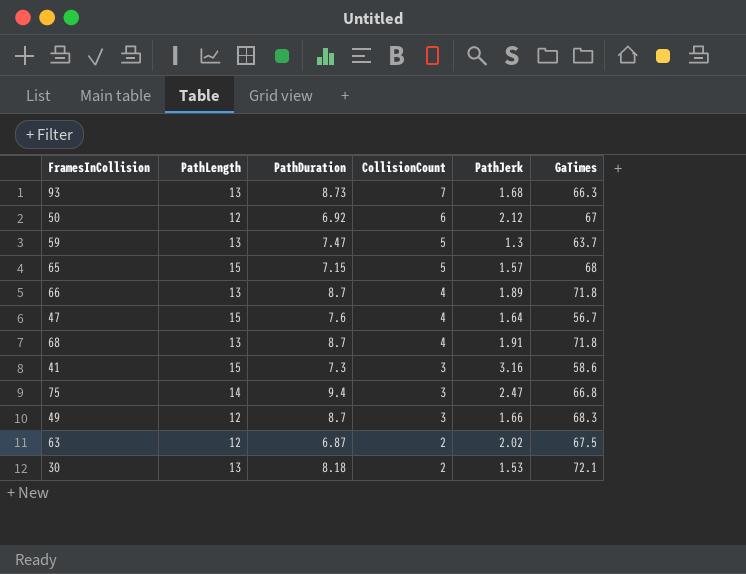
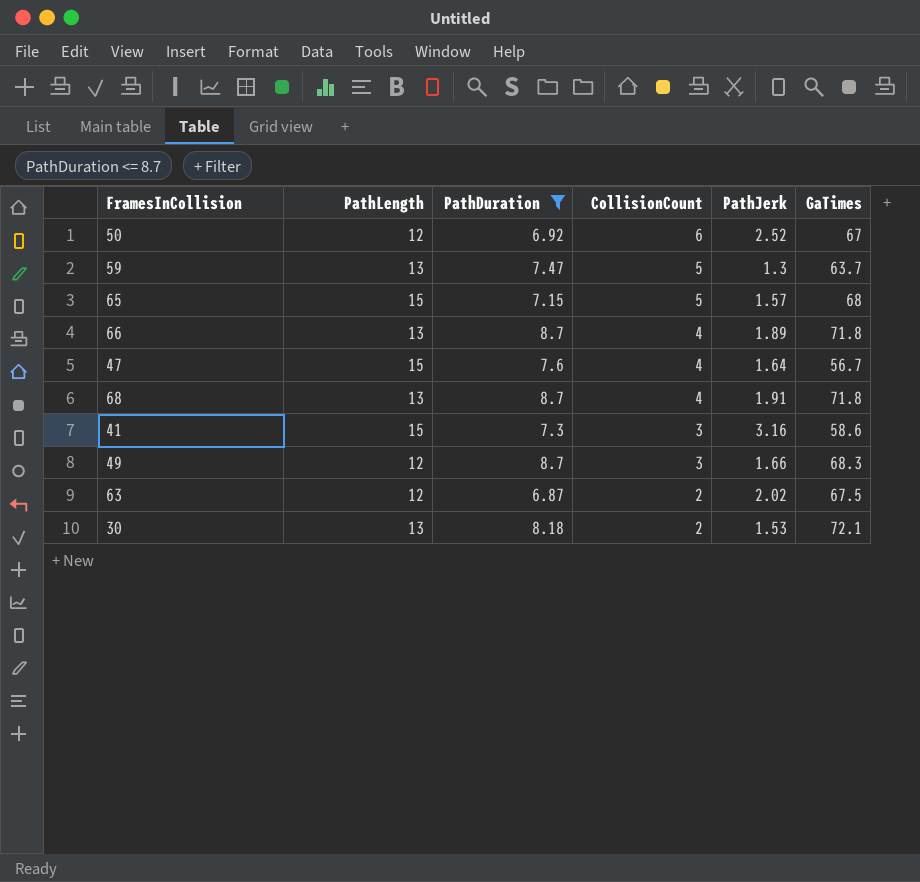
filter: none -> PathDuration <= 8.7
50 | PathJerk: 2.12 -> 2.52

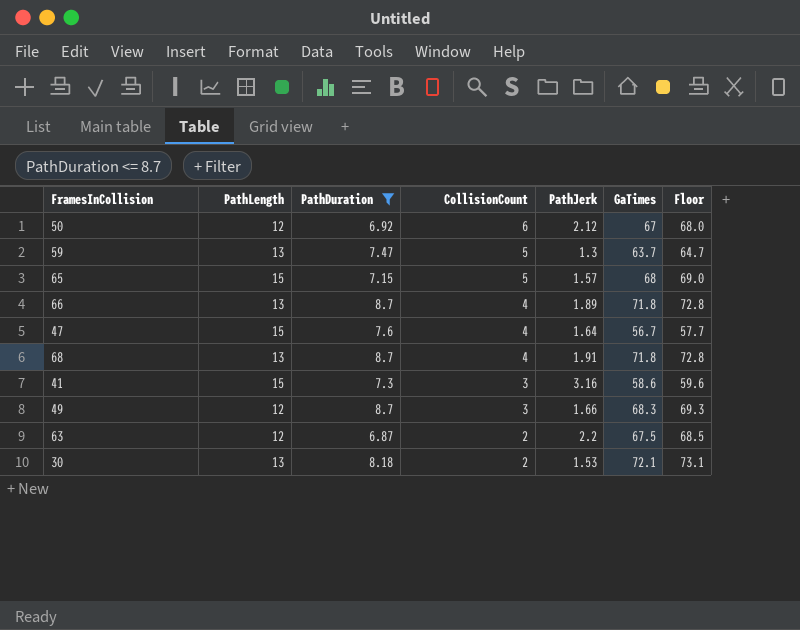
column Floor | formula: none -> [GaTimes] + 1
50 | PathJerk: 2.52 -> 2.12
63 | PathJerk: 2.02 -> 2.2

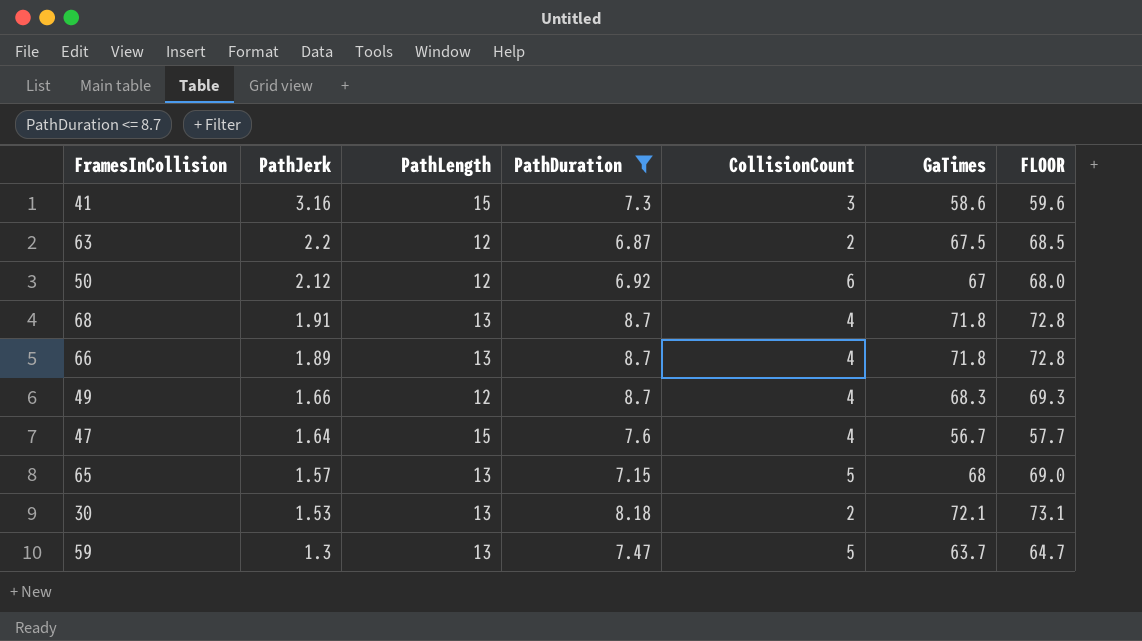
row order: CollisionCount descending -> PathJerk descending
column PathJerk | position: 5 -> 2
column name: Floor -> FLOOR
49 | CollisionCount: 3 -> 4
65 | PathLength: 15 -> 13

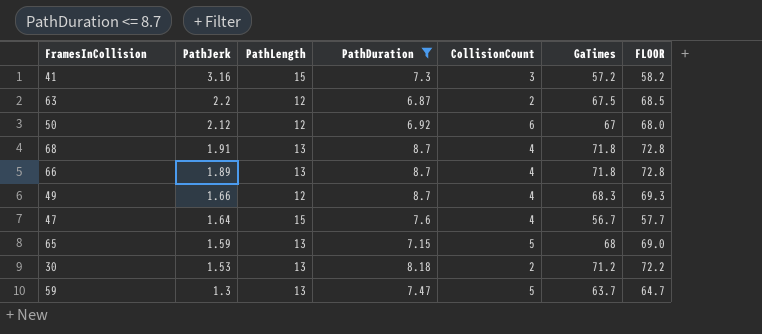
41 | GaTimes: 58.6 -> 57.2
41 | FLOOR: 59.6 -> 58.2
65 | PathJerk: 1.57 -> 1.59
30 | GaTimes: 72.1 -> 71.2
30 | FLOOR: 73.1 -> 72.2

